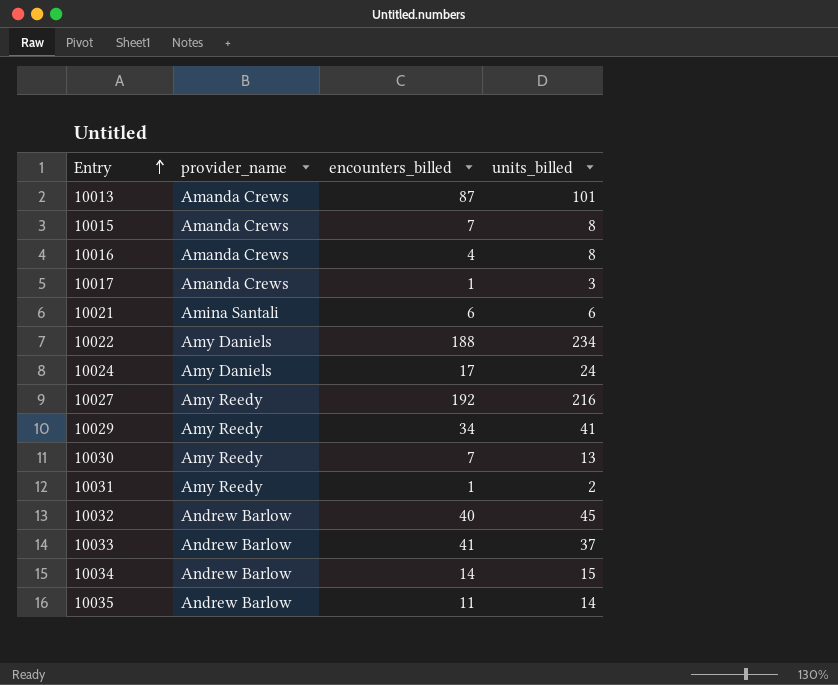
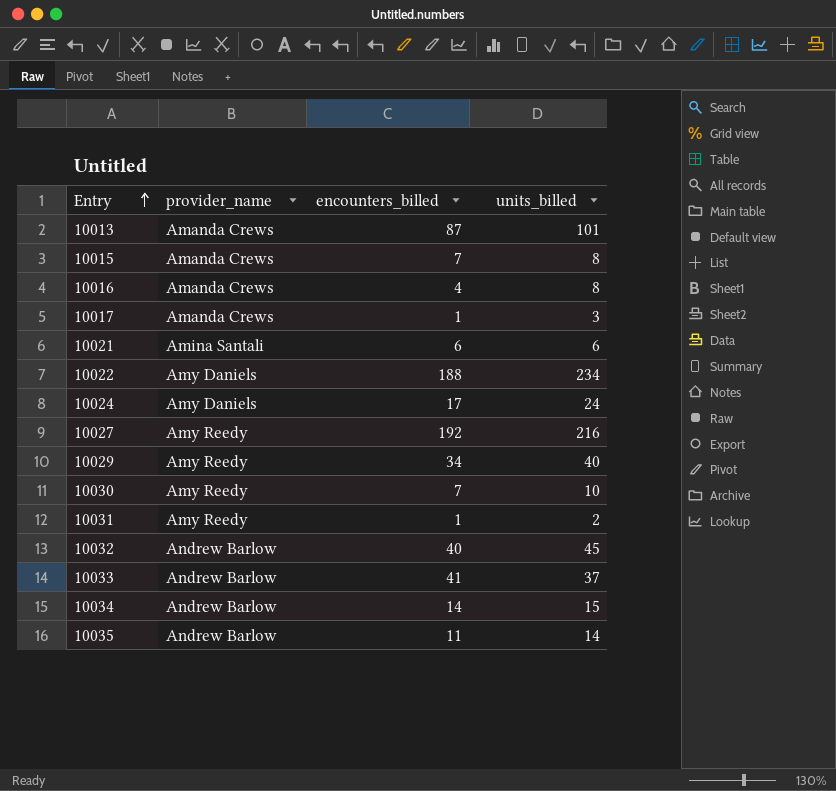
10029 | units_billed: 41 -> 40
10030 | units_billed: 13 -> 10

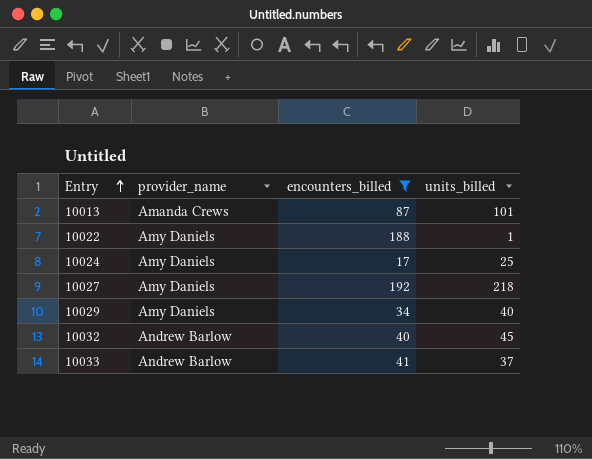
filter: none -> encounters_billed >= 17
10022 | units_billed: 234 -> 1
10024 | units_billed: 24 -> 25
10027 | provider_name: Amy Reedy -> Amy Daniels
10027 | units_billed: 216 -> 218
10029 | provider_name: Amy Reedy -> Amy Daniels

